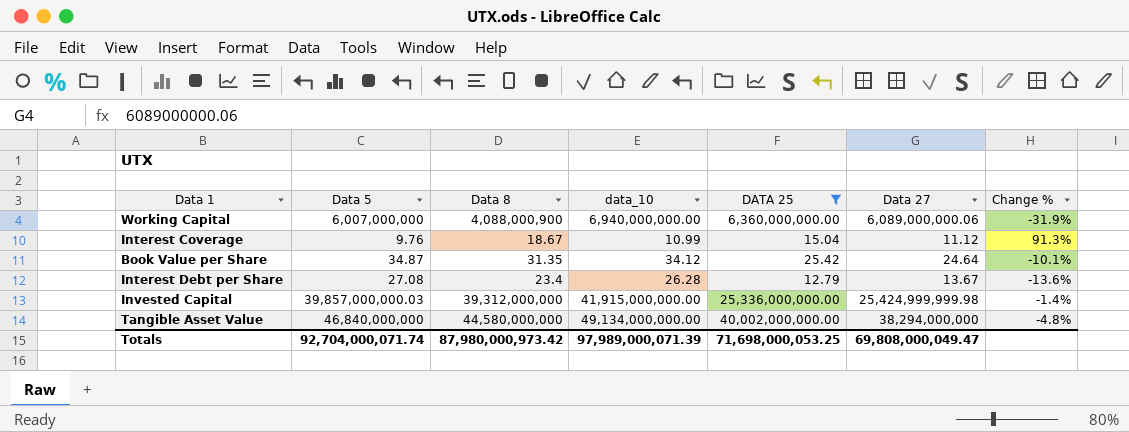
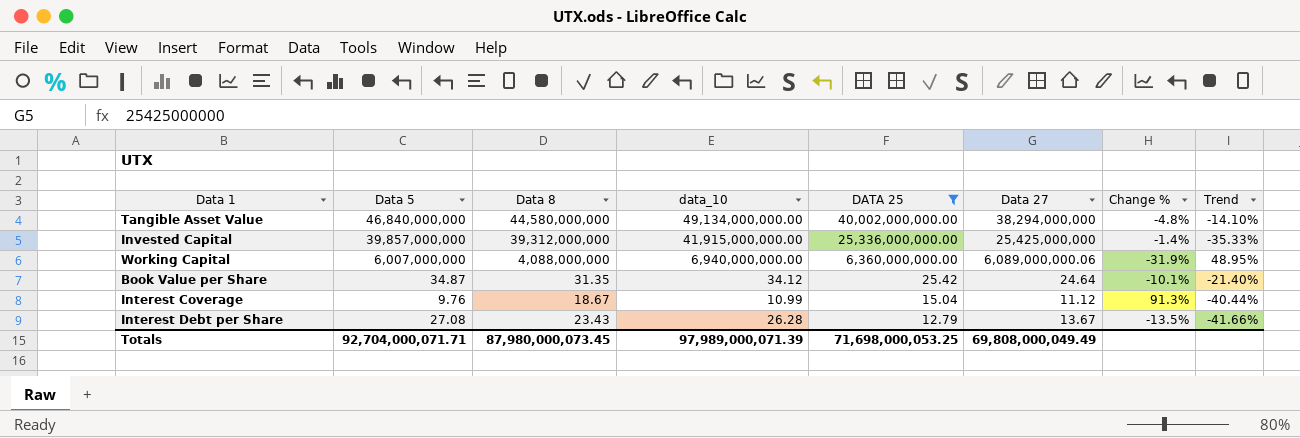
row order: none -> DATA 25 descending
column Trend | formula: none -> ([Data 27] - [Data 8]) / [Data 8]
Invested Capital | Data 5: 39,857,000,000.03 -> 39,857,000,000
Invested Capital | Data 27: 25,424,999,999.98 -> 25,425,000,000
Working Capital | Data 8: 4,088,000,900 -> 4,088,000,000
Interest Debt per Share | Data 8: 23.4 -> 23.43
Interest Debt per Share | Change %: -13.6% -> -13.5%
Totals | Data 5: 92,704,000,071.74 -> 92,704,000,071.71
Totals | Data 8: 87,980,000,973.42 -> 87,980,000,073.45
Totals | Data 27: 69,808,000,049.47 -> 69,808,000,049.49

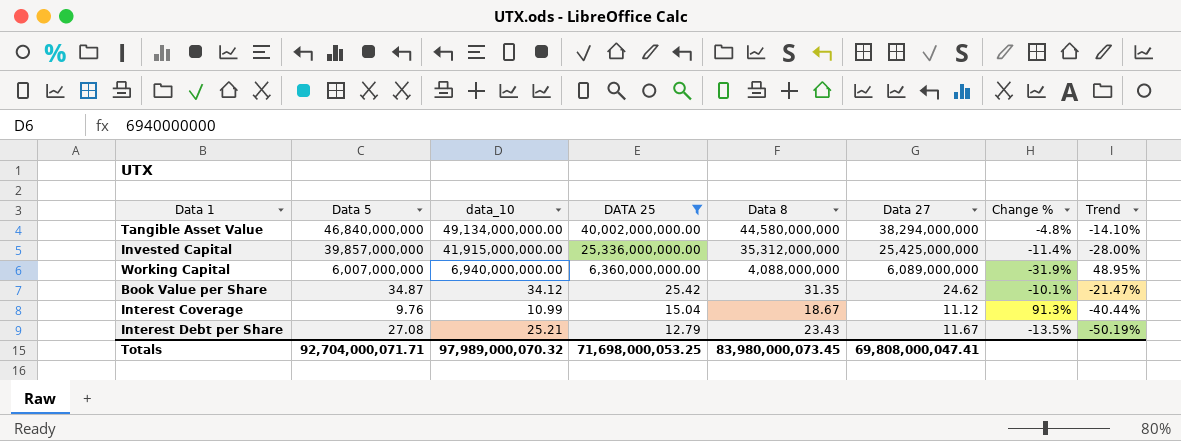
column Data 8 | position: 3 -> 5
Invested Capital | Data 8: 39,312,000,000 -> 35,312,000,000
Invested Capital | Change %: -1.4% -> -11.4%
Invested Capital | Trend: -35.33% -> -28.00%
Working Capital | Data 27: 6,089,000,000.06 -> 6,089,000,000
Book Value per Share | Data 27: 24.64 -> 24.62
Book Value per Share | Trend: -21.40% -> -21.47%
Interest Debt per Share | data_10: 26.28 -> 25.21
Interest Debt per Share | Data 27: 13.67 -> 11.67
Interest Debt per Share | Trend: -41.66% -> -50.19%
Totals | data_10: 97,989,000,071.39 -> 97,989,000,070.32
Totals | Data 8: 87,980,000,073.45 -> 83,980,000,073.45
Totals | Data 27: 69,808,000,049.49 -> 69,808,000,047.41

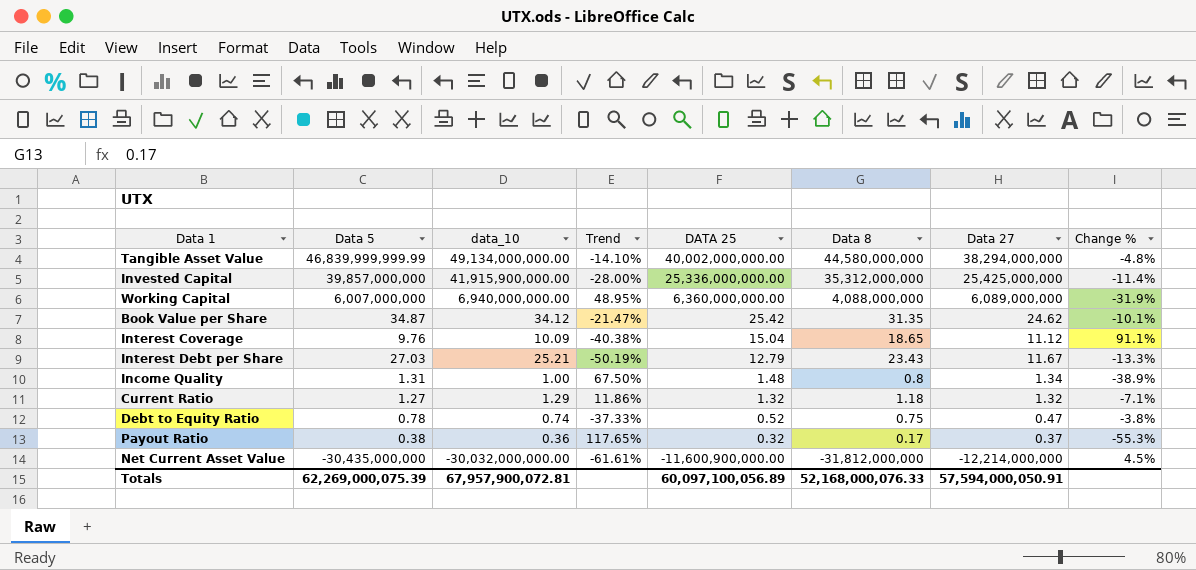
filter: DATA 25 >= 12.79 -> none
column Trend | position: 8 -> 4
Tangible Asset Value | Data 5: 46,840,000,000 -> 46,839,999,999.99
Invested Capital | data_10: 41,915,000,000.00 -> 41,915,900,000.00
Interest Coverage | data_10: 10.99 -> 10.09
Interest Coverage | Trend: -40.44% -> -40.38%
Interest Coverage | Data 8: 18.67 -> 18.65
Interest Coverage | Change %: 91.3% -> 91.1%
Interest Debt per Share | Data 5: 27.08 -> 27.03
Interest Debt per Share | Change %: -13.5% -> -13.3%
Totals | Data 5: 92,704,000,071.71 -> 62,269,000,075.39
Totals | data_10: 97,989,000,070.32 -> 67,957,900,072.81
Totals | DATA 25: 71,698,000,053.25 -> 60,097,100,056.89
Totals | Data 8: 83,980,000,073.45 -> 52,168,000,076.33
Totals | Data 27: 69,808,000,047.41 -> 57,594,000,050.91

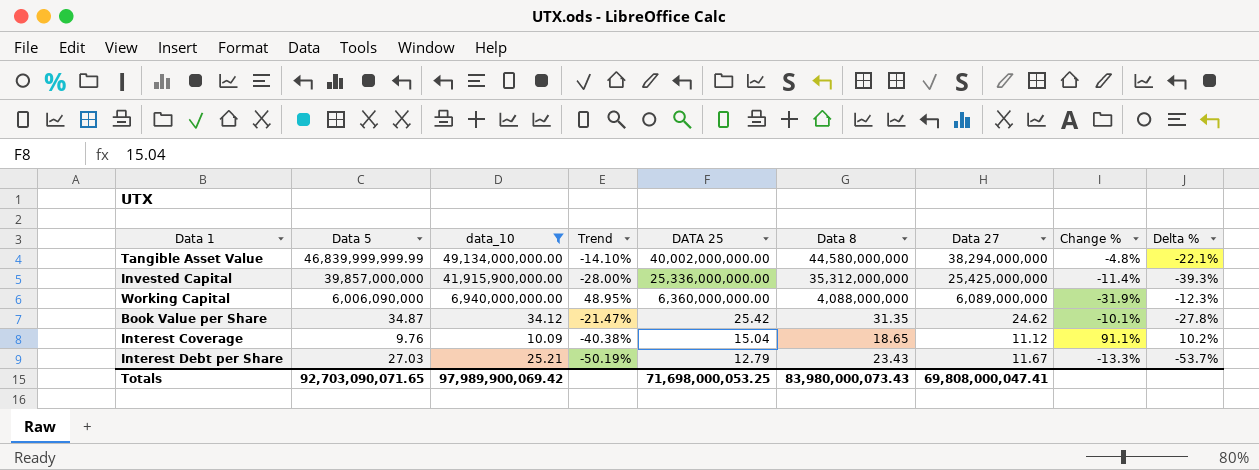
filter: none -> data_10 >= 10.09
column Delta % | formula: none -> ([Data 27] - [data_10]) / [data_10]
Working Capital | Data 5: 6,007,000,000 -> 6,006,090,000
Totals | Data 5: 62,269,000,075.39 -> 92,703,090,071.65
Totals | data_10: 67,957,900,072.81 -> 97,989,900,069.42
Totals | DATA 25: 60,097,100,056.89 -> 71,698,000,053.25
Totals | Data 8: 52,168,000,076.33 -> 83,980,000,073.43
Totals | Data 27: 57,594,000,050.91 -> 69,808,000,047.41

